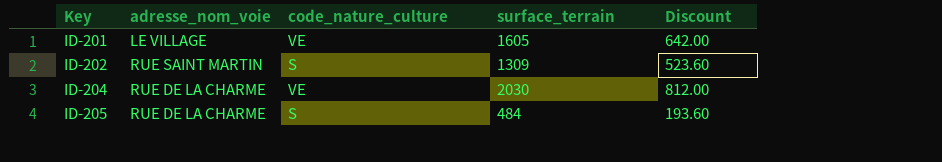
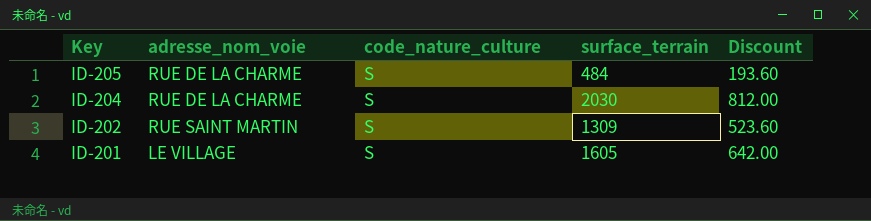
row order: Key ascending -> Key descending
ID-204 | code_nature_culture: VE -> S
ID-201 | code_nature_culture: VE -> S

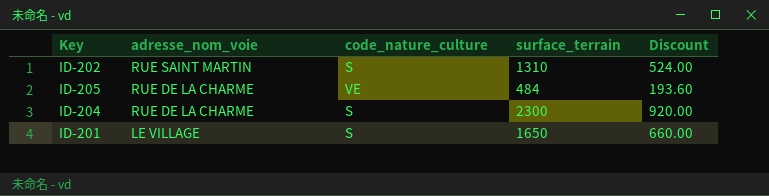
row order: Key descending -> adresse_nom_voie descending
ID-202 | surface_terrain: 1309 -> 1310
ID-202 | Discount: 523.60 -> 524.00
ID-205 | code_nature_culture: S -> VE
ID-204 | surface_terrain: 2030 -> 2300
ID-204 | Discount: 812.00 -> 920.00
ID-201 | surface_terrain: 1605 -> 1650
ID-201 | Discount: 642.00 -> 660.00

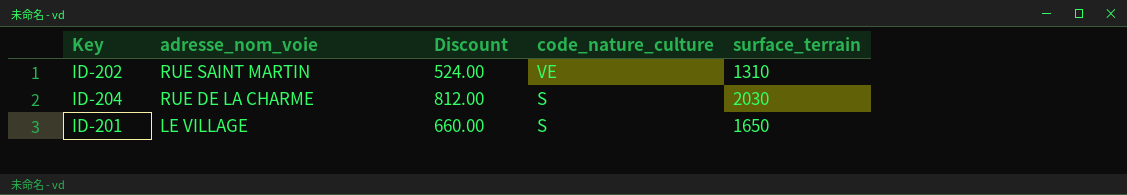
column Discount | position: 5 -> 3
row ID-205: RUE DE LA CHARME | VE | 484 | 193.60 -> none
ID-202 | code_nature_culture: S -> VE
ID-204 | Discount: 920.00 -> 812.00
ID-204 | surface_terrain: 2300 -> 2030

